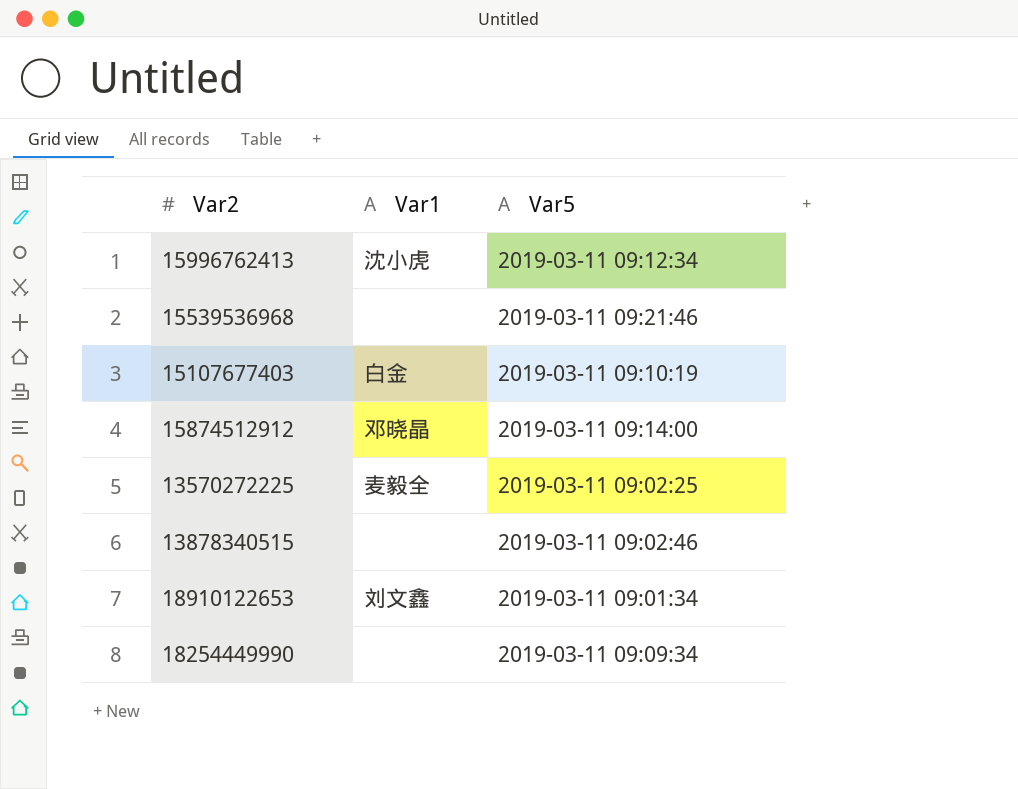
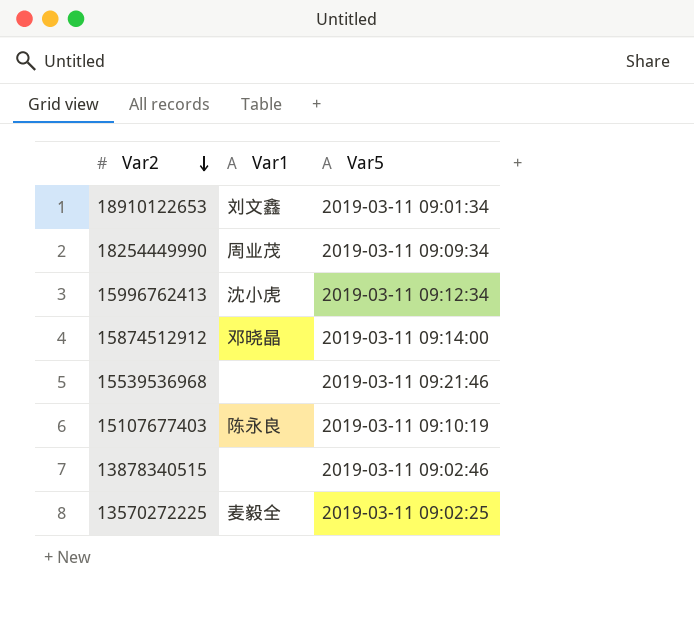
row order: none -> Var2 descending
18254449990 | Var1: none -> 周业茂
15107677403 | Var1: 白金 -> 陈永良

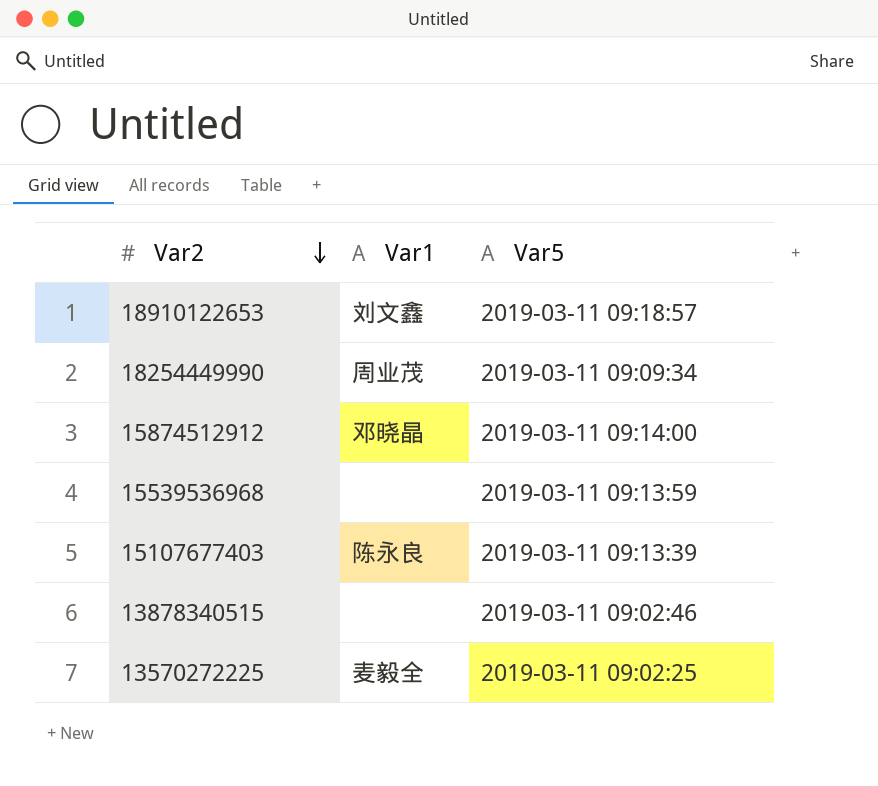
row 15996762413: 沈小虎 | 2019-03-11 09:12:34 -> none
18910122653 | Var5: 2019-03-11 09:01:34 -> 2019-03-11 09:18:57
15539536968 | Var5: 2019-03-11 09:21:46 -> 2019-03-11 09:13:59
15107677403 | Var5: 2019-03-11 09:10:19 -> 2019-03-11 09:13:39

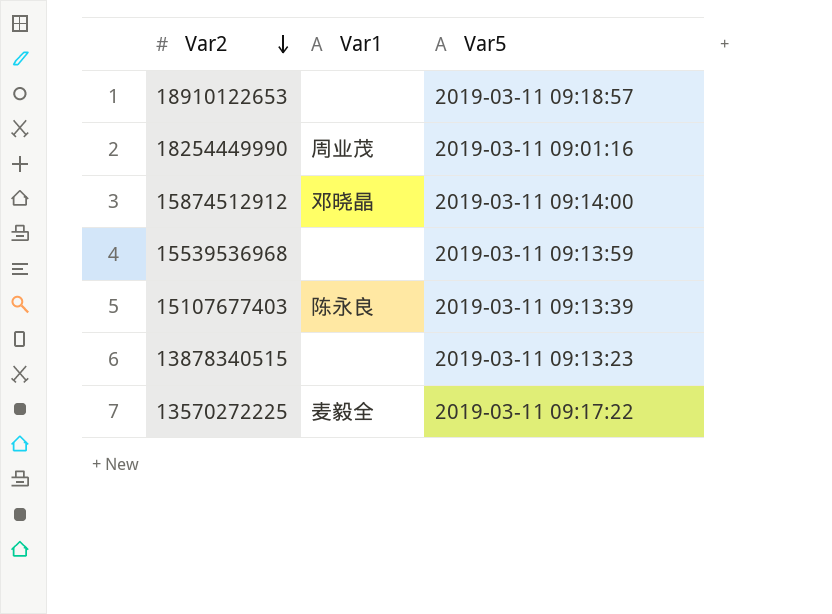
18910122653 | Var1: 刘文鑫 -> none
18254449990 | Var5: 2019-03-11 09:09:34 -> 2019-03-11 09:01:16
13878340515 | Var5: 2019-03-11 09:02:46 -> 2019-03-11 09:13:23
13570272225 | Var5: 2019-03-11 09:02:25 -> 2019-03-11 09:17:22

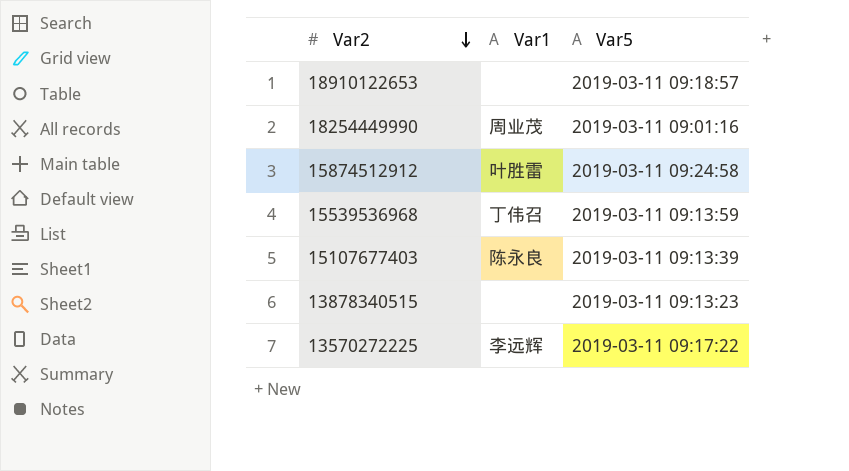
15874512912 | Var1: 邓晓晶 -> 叶胜雷
15874512912 | Var5: 2019-03-11 09:14:00 -> 2019-03-11 09:24:58
15539536968 | Var1: none -> 丁伟召
13570272225 | Var1: 麦毅全 -> 李远辉

